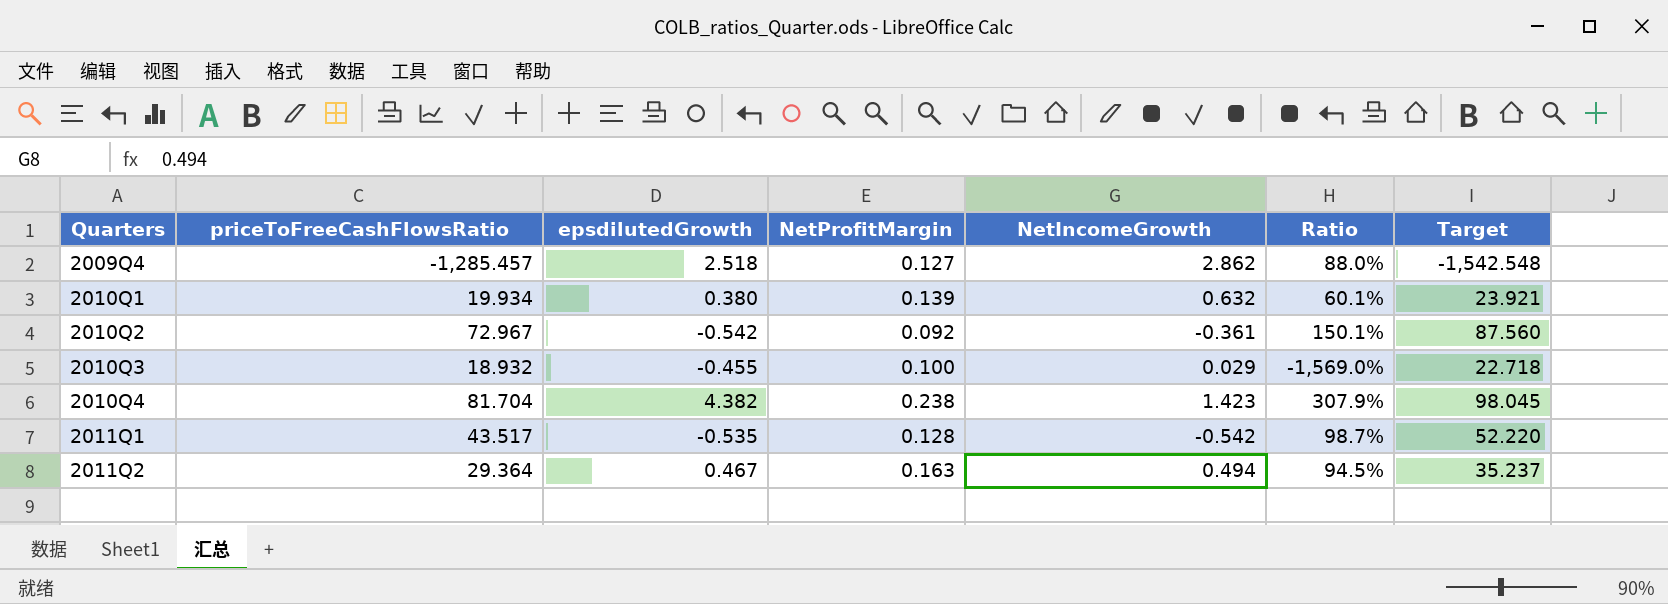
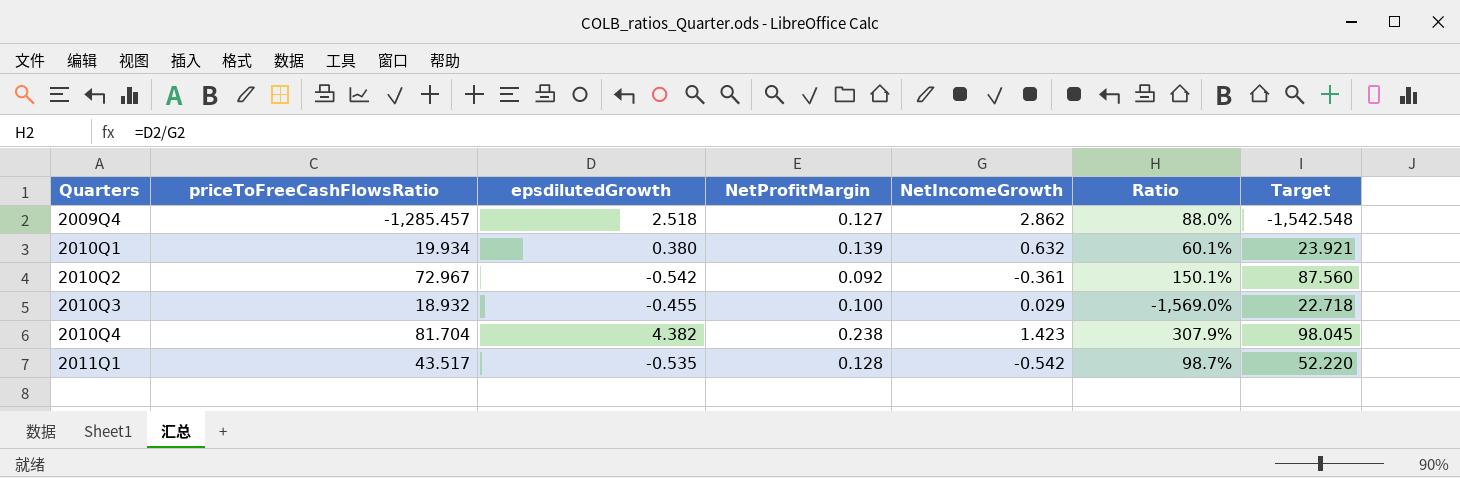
row 2011Q2: 29.364 | 0.467 | 0.163 | 0.494 | 94.5% | 35.237 -> none

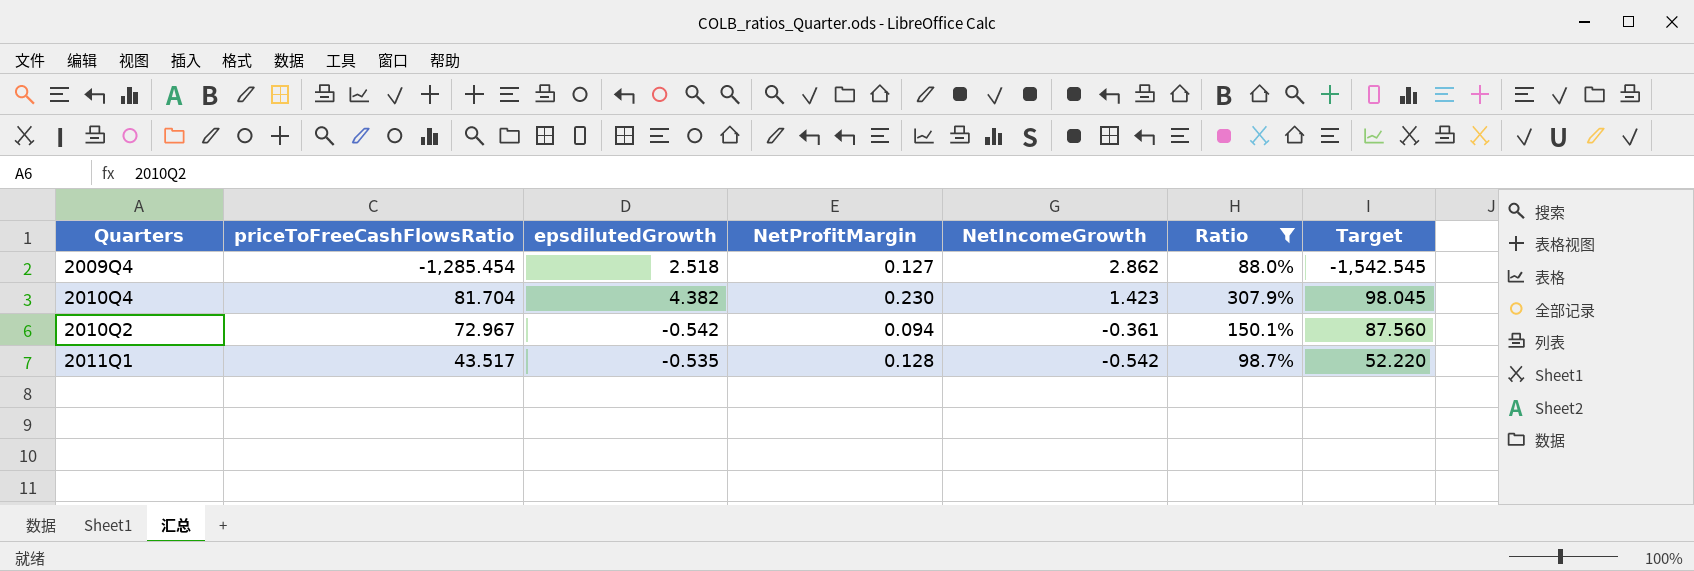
filter: none -> Ratio >= 88.0%
row order: Quarters ascending -> NetIncomeGrowth descending
2009Q4 | priceToFreeCashFlowsRatio: -1,285.457 -> -1,285.454
2009Q4 | Target: -1,542.548 -> -1,542.545
2010Q4 | NetProfitMargin: 0.238 -> 0.230
2010Q2 | NetProfitMargin: 0.092 -> 0.094

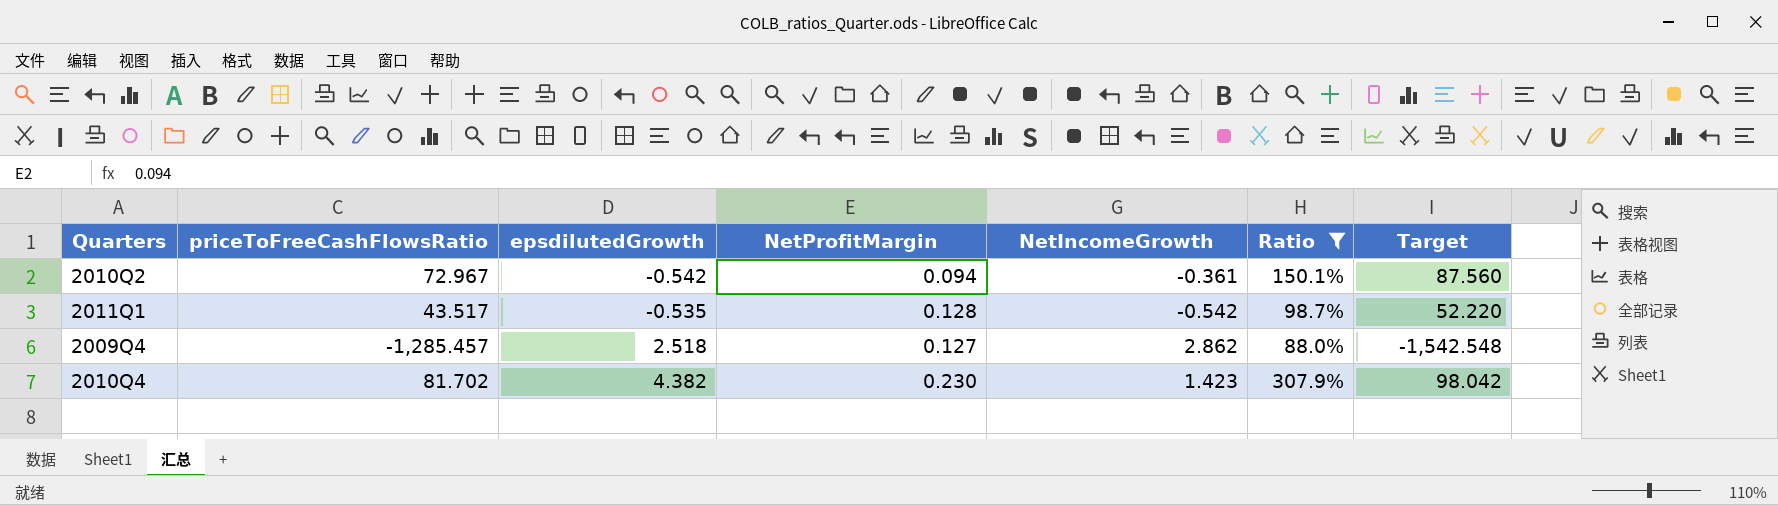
row order: NetIncomeGrowth descending -> epsdilutedGrowth ascending
2009Q4 | priceToFreeCashFlowsRatio: -1,285.454 -> -1,285.457
2009Q4 | Target: -1,542.545 -> -1,542.548
2010Q4 | priceToFreeCashFlowsRatio: 81.704 -> 81.702
2010Q4 | Target: 98.045 -> 98.042

